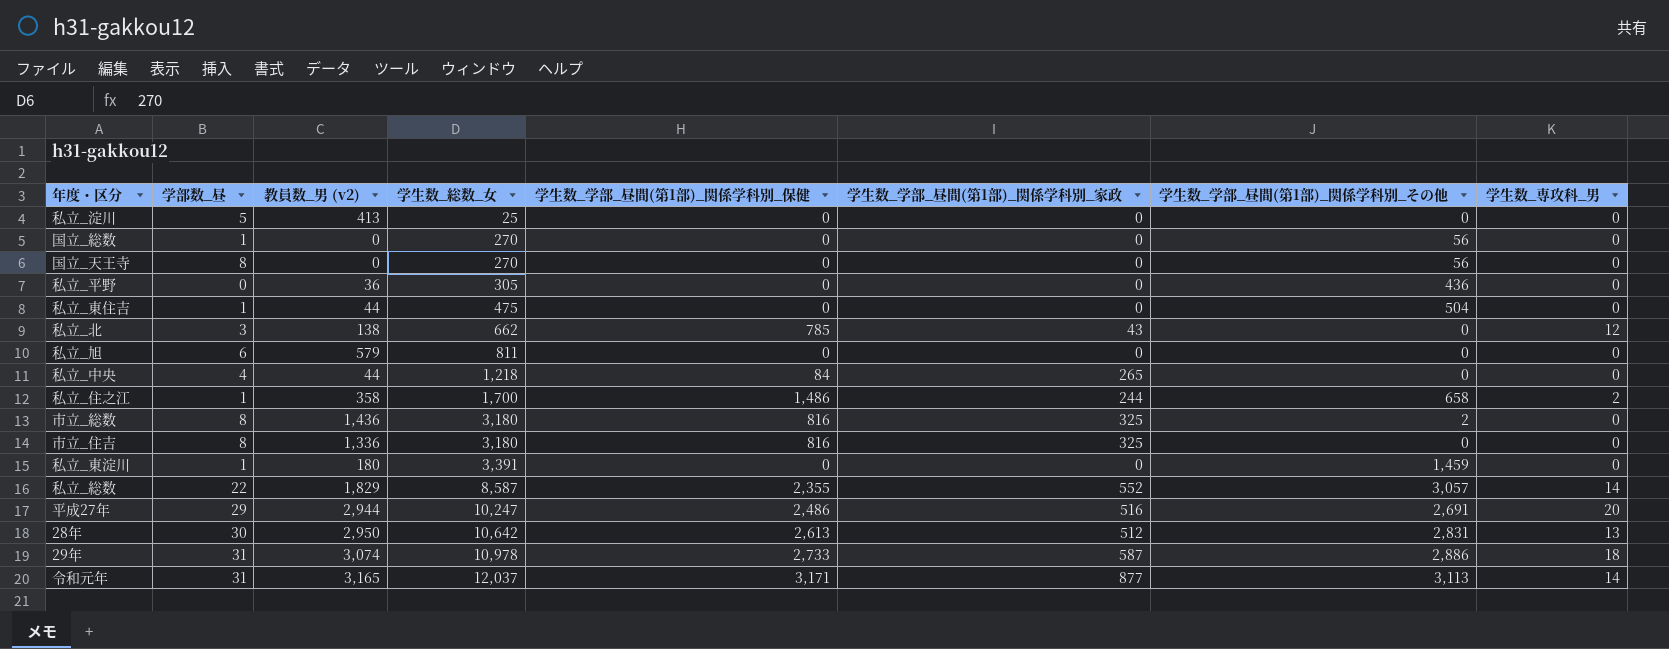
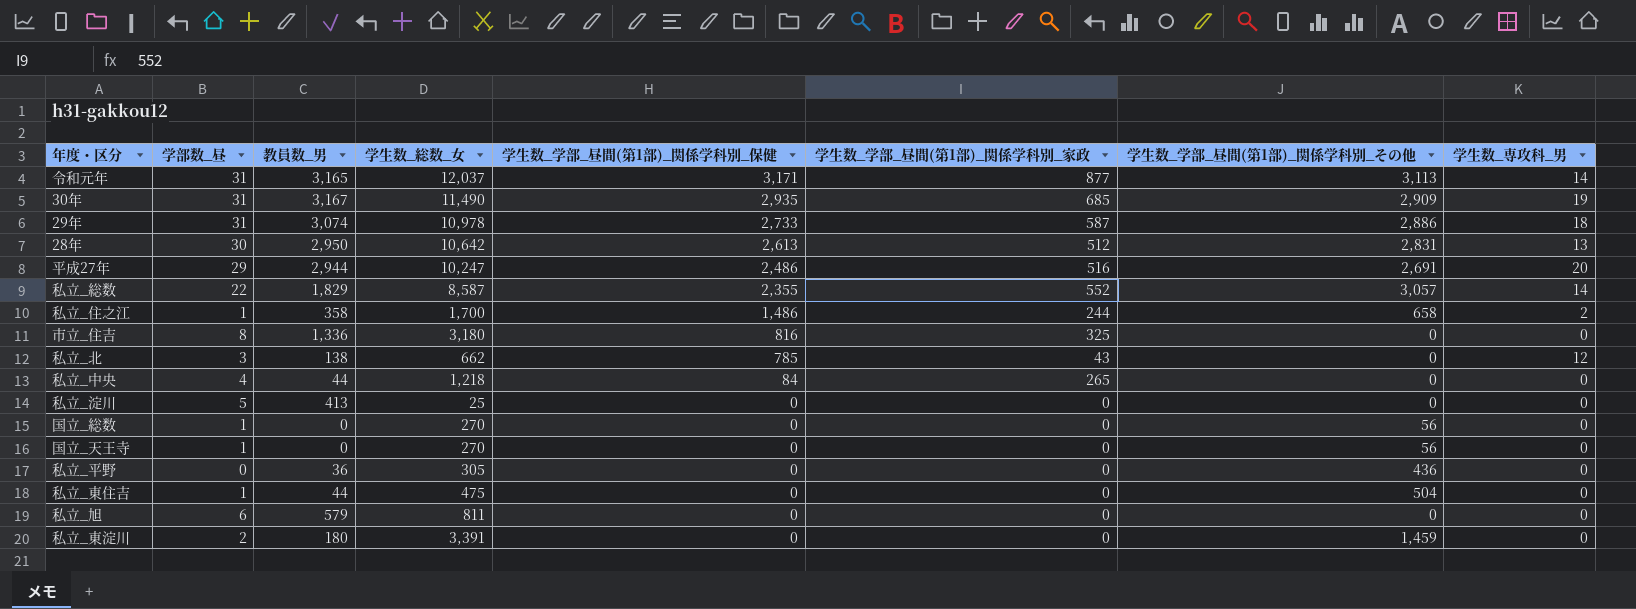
row order: 学生数_総数_女 ascending -> 学生数_学部_昼間(第1部)_関係学科別_保健 descending
column name: 教員数_男 (v2) -> 教員数_男
row 市立_総数: 8 | 1,436 | 3,180 | 816 | 325 | 2 | 0 -> none
row 30年: none -> 31 | 3,167 | 11,490 | 2,935 | 685 | 2,909 | 19
国立_天王寺 | 学部数_昼: 8 -> 1
私立_東淀川 | 学部数_昼: 1 -> 2

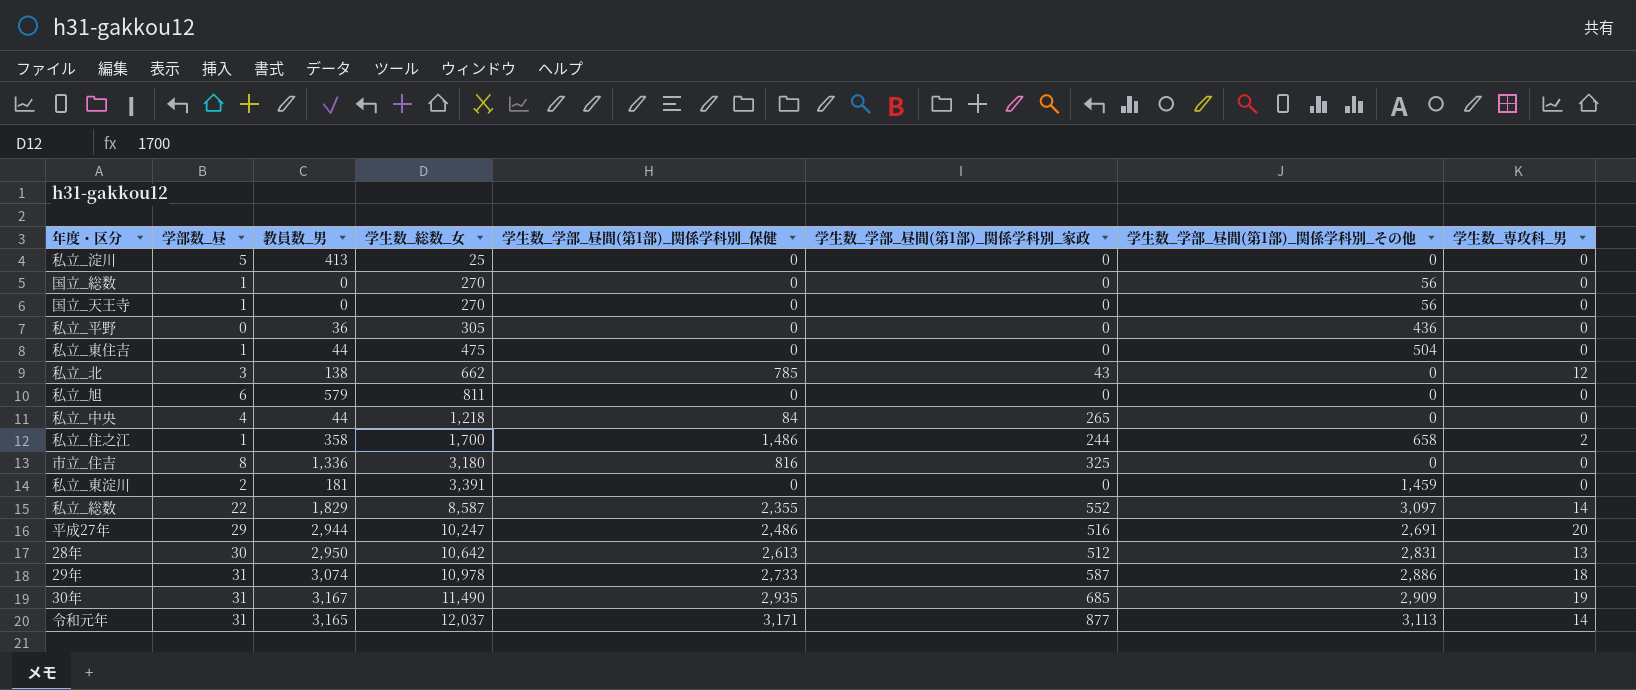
row order: 学生数_学部_昼間(第1部)_関係学科別_保健 descending -> 学生数_総数_女 ascending
私立_東淀川 | 教員数_男: 180 -> 181
私立_総数 | 学生数_学部_昼間(第1部)_関係学科別_その他: 3,057 -> 3,097

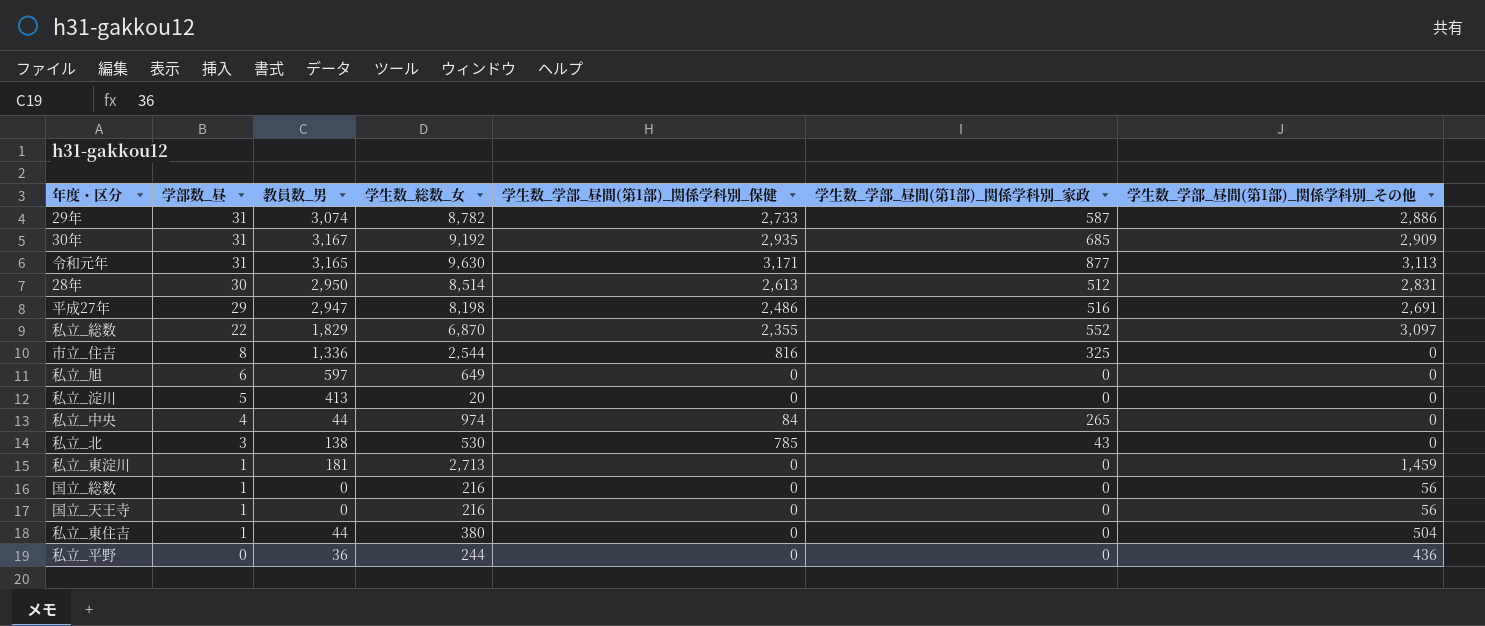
row order: 学生数_総数_女 ascending -> 学部数_昼 descending
column 学生数_専攻科_男 | position: 8 -> none
row 私立_住之江: 1 | 358 | 1,700 | 1,486 | 244 | 658 | 2 -> none
29年 | 学生数_総数_女: 10,978 -> 8,782
30年 | 学生数_総数_女: 11,490 -> 9,192
令和元年 | 学生数_総数_女: 12,037 -> 9,630
28年 | 学生数_総数_女: 10,642 -> 8,514
平成27年 | 教員数_男: 2,944 -> 2,947
平成27年 | 学生数_総数_女: 10,247 -> 8,198
私立_総数 | 学生数_総数_女: 8,587 -> 6,870
市立_住吉 | 学生数_総数_女: 3,180 -> 2,544
私立_旭 | 教員数_男: 579 -> 597
私立_旭 | 学生数_総数_女: 811 -> 649
私立_淀川 | 学生数_総数_女: 25 -> 20
私立_中央 | 学生数_総数_女: 1,218 -> 974
私立_北 | 学生数_総数_女: 662 -> 530
私立_東淀川 | 学部数_昼: 2 -> 1
私立_東淀川 | 学生数_総数_女: 3,391 -> 2,713
国立_総数 | 学生数_総数_女: 270 -> 216
国立_天王寺 | 学生数_総数_女: 270 -> 216
私立_東住吉 | 学生数_総数_女: 475 -> 380
私立_平野 | 学生数_総数_女: 305 -> 244

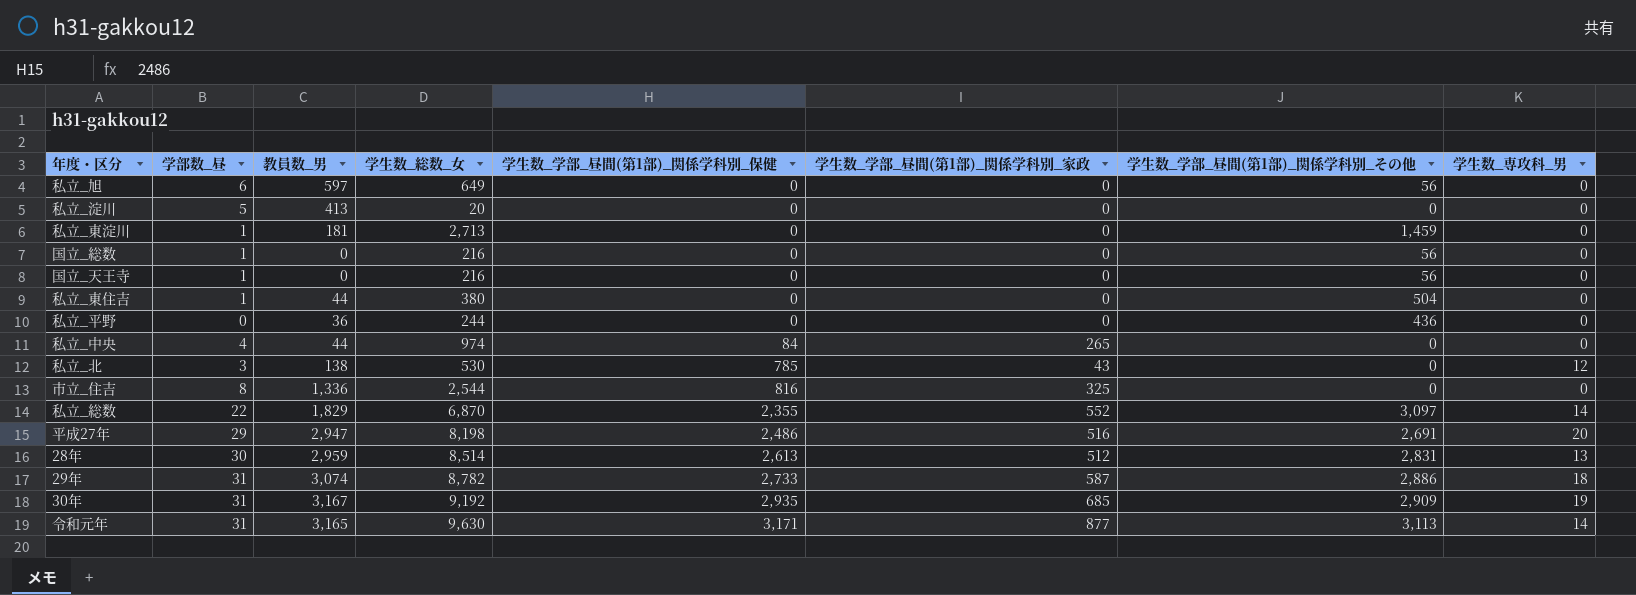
row order: 学部数_昼 descending -> 学生数_学部_昼間(第1部)_関係学科別_保健 ascending
column 学生数_専攻科_男 | position: none -> 8
私立_旭 | 学生数_学部_昼間(第1部)_関係学科別_その他: 0 -> 56
28年 | 教員数_男: 2,950 -> 2,959

